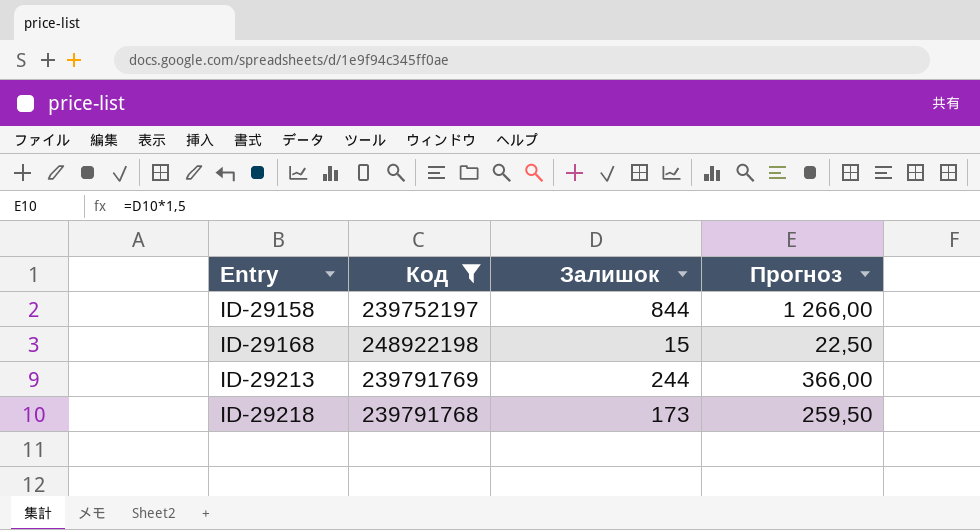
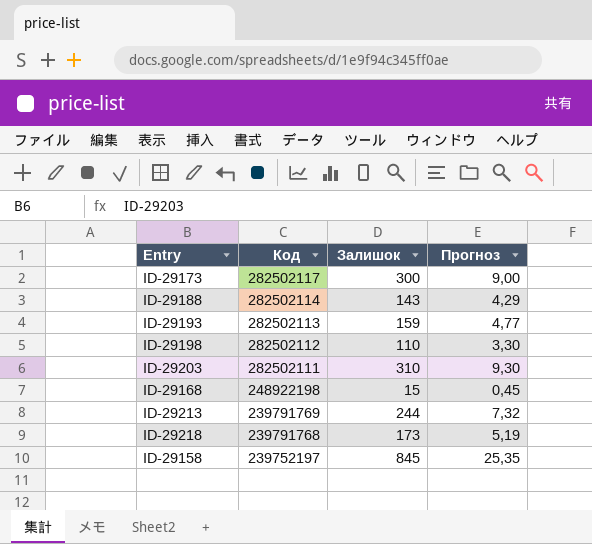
filter: Код <= 248922198 -> none
row order: Entry ascending -> Код descending
column Прогноз | formula: [Залишок] * 1,5 -> [Залишок] * 0,03
ID-29158 | Залишок: 844 -> 845

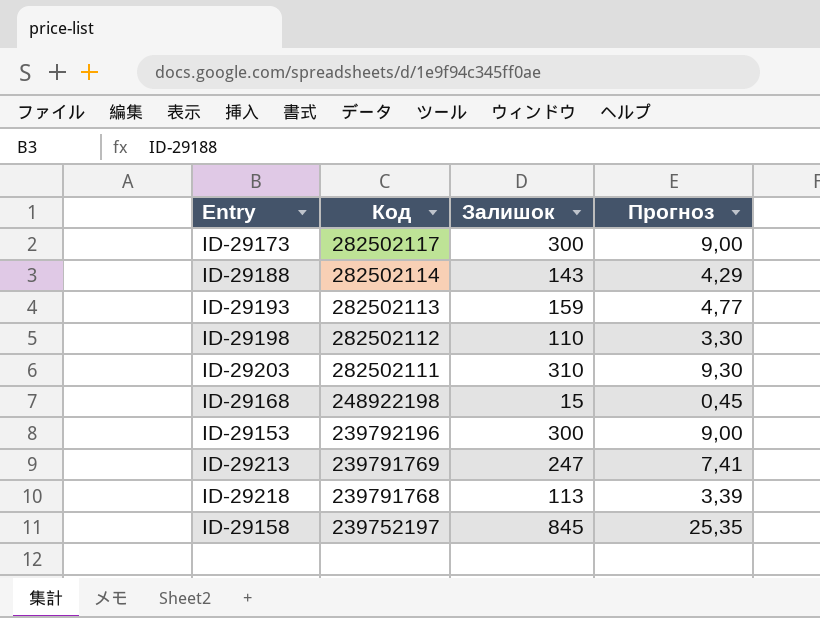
row ID-29153: none -> 239792196 | 300 | 9,00
ID-29213 | Залишок: 244 -> 247
ID-29213 | Прогноз: 7,32 -> 7,41
ID-29218 | Залишок: 173 -> 113
ID-29218 | Прогноз: 5,19 -> 3,39

